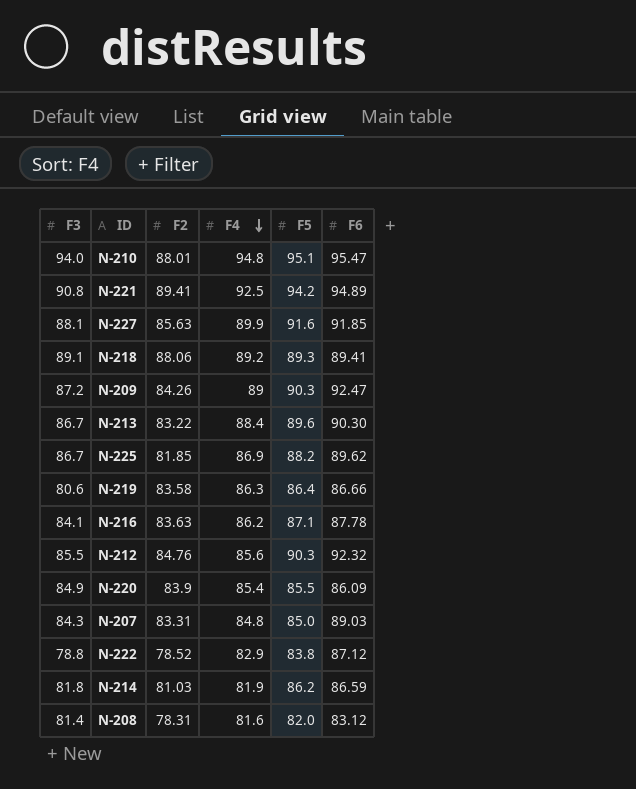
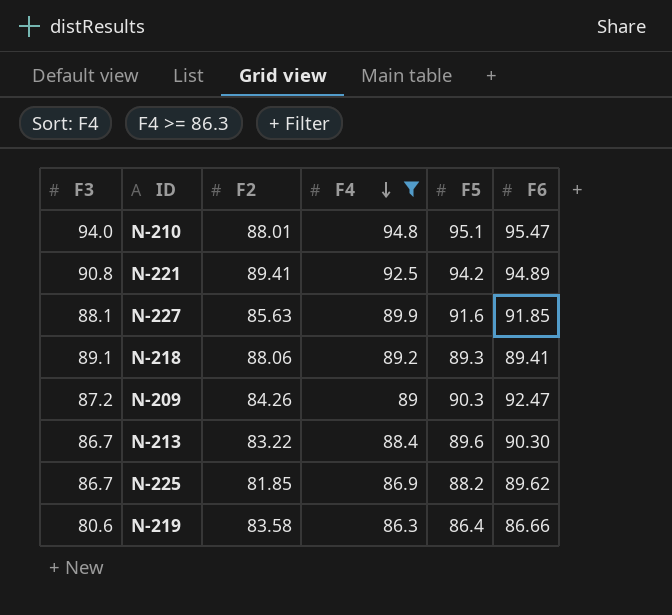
filter: none -> F4 >= 86.3

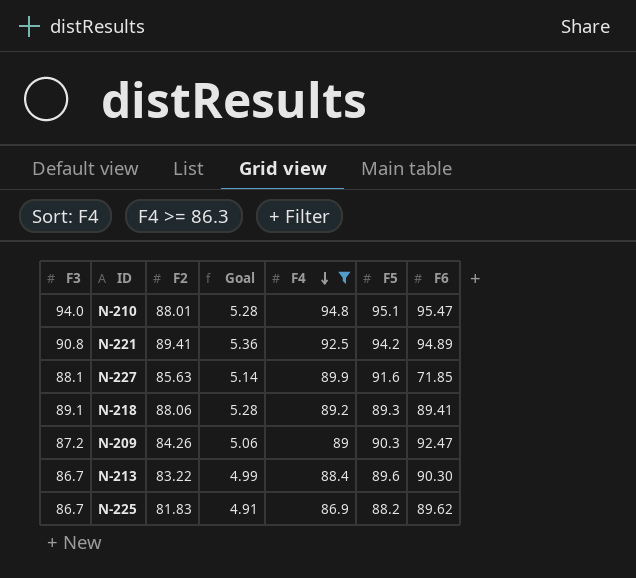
column Goal | formula: none -> [F2] * 0.06
row N-219: 80.6 | 83.58 | 86.3 | 86.4 | 86.66 -> none
N-227 | F6: 91.85 -> 71.85
N-225 | F2: 81.85 -> 81.83

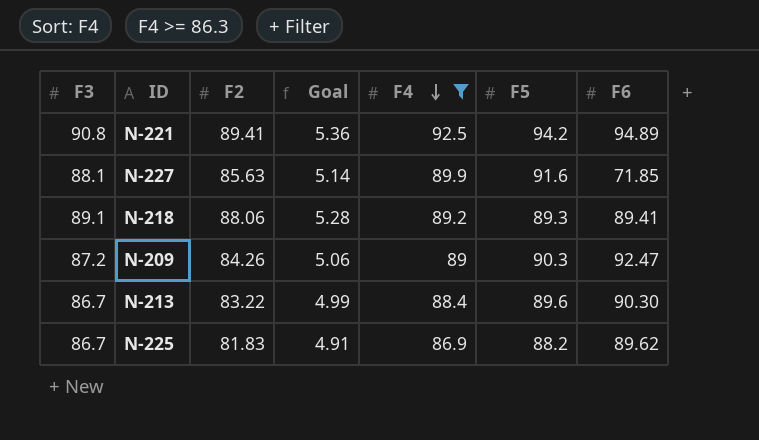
row N-210: 94.0 | 88.01 | 5.28 | 94.8 | 95.1 | 95.47 -> none

